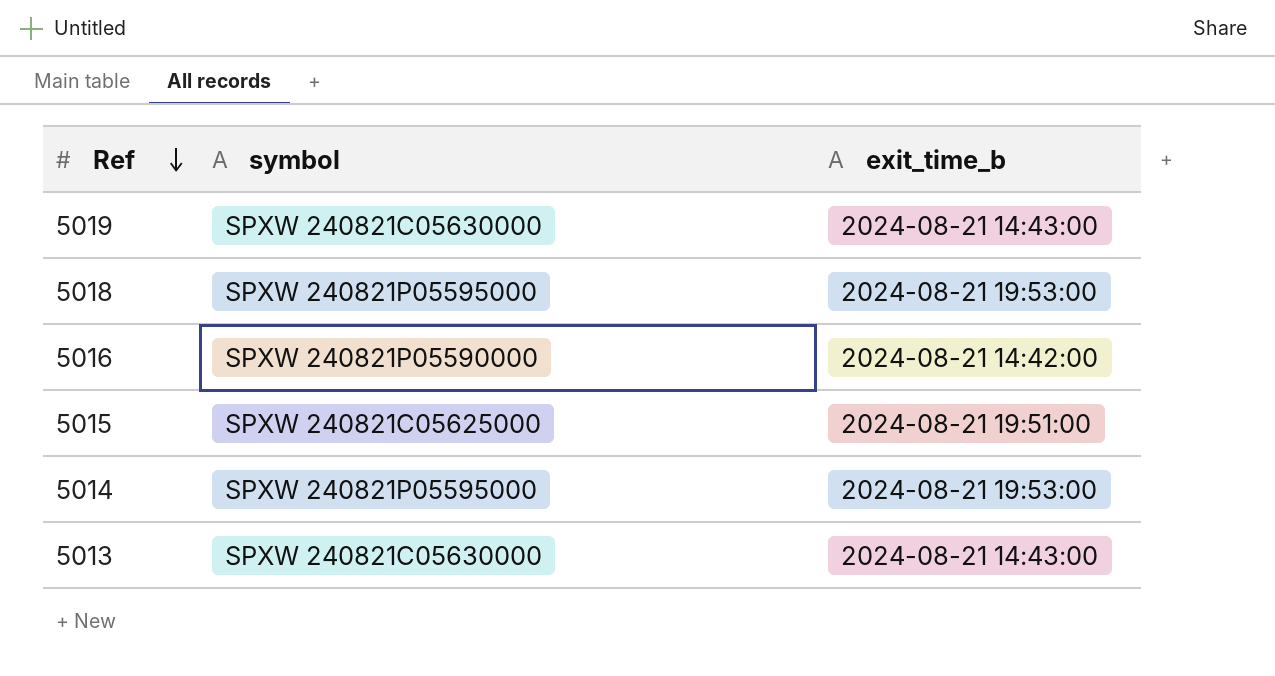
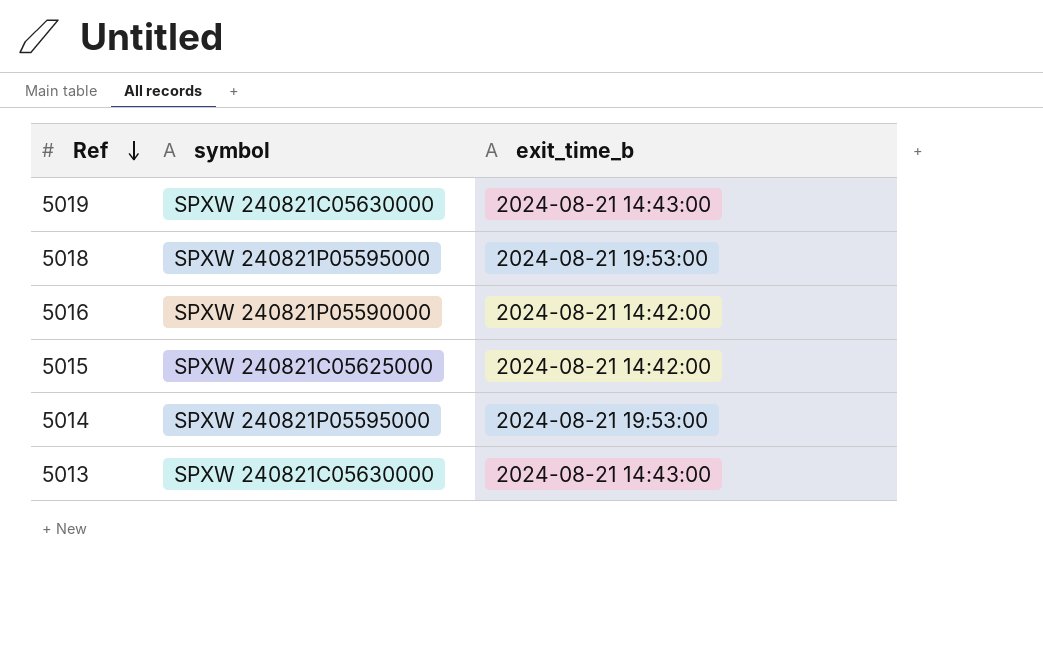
5015 | exit_time_b: 2024-08-21 19:51:00 -> 2024-08-21 14:42:00

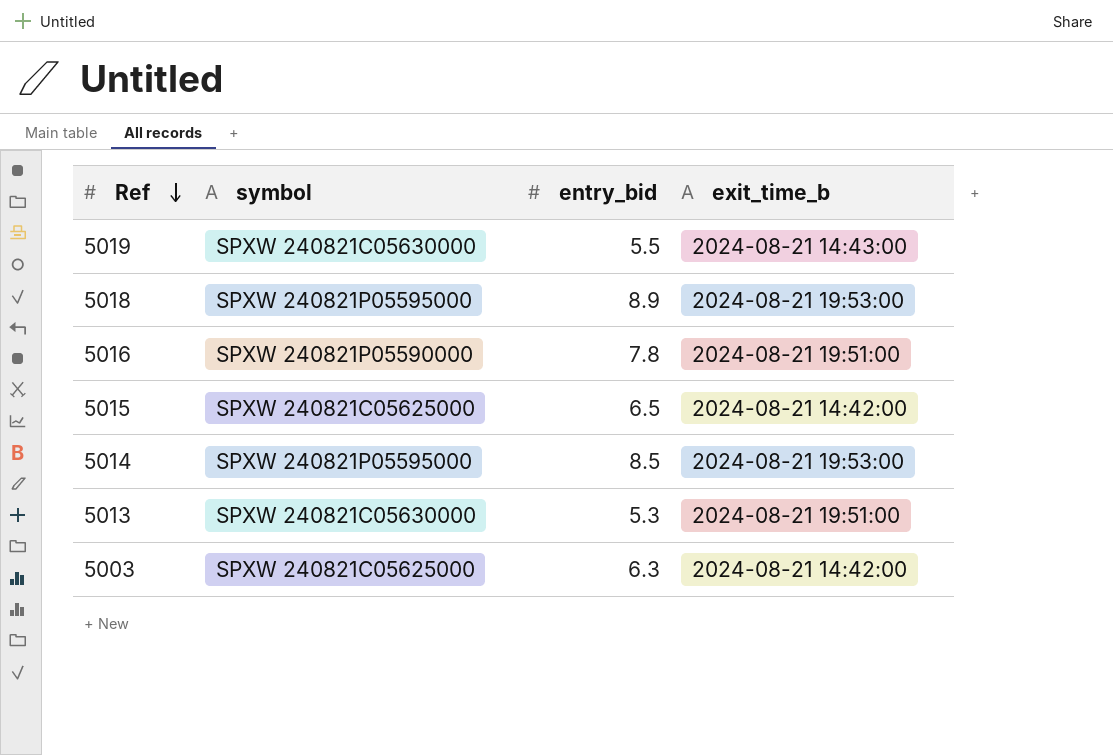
column entry_bid | position: none -> 3
5016 | exit_time_b: 2024-08-21 14:42:00 -> 2024-08-21 19:51:00
5013 | exit_time_b: 2024-08-21 14:43:00 -> 2024-08-21 19:51:00
row 5003: none -> SPXW 240821C05625000 | 6.3 | 2024-08-21 14:42:00

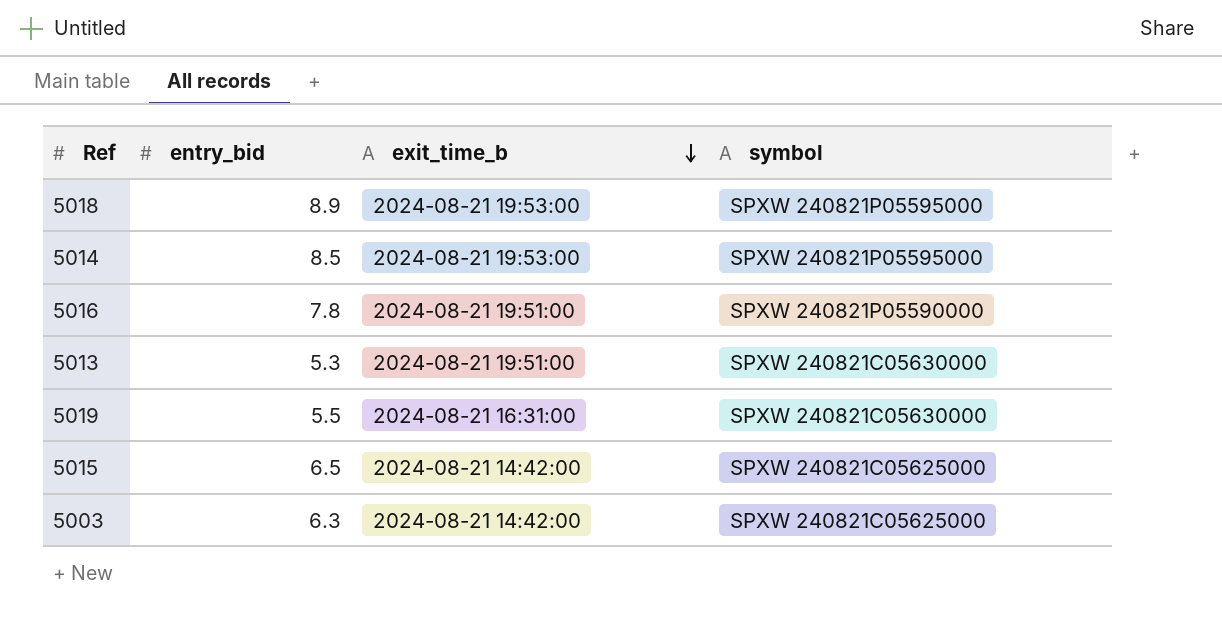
row order: Ref descending -> exit_time_b descending
column symbol | position: 2 -> 4
5019 | exit_time_b: 2024-08-21 14:43:00 -> 2024-08-21 16:31:00

